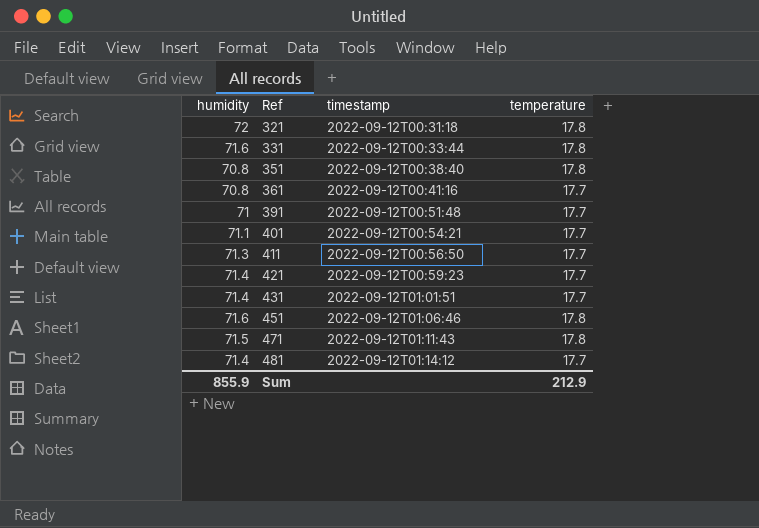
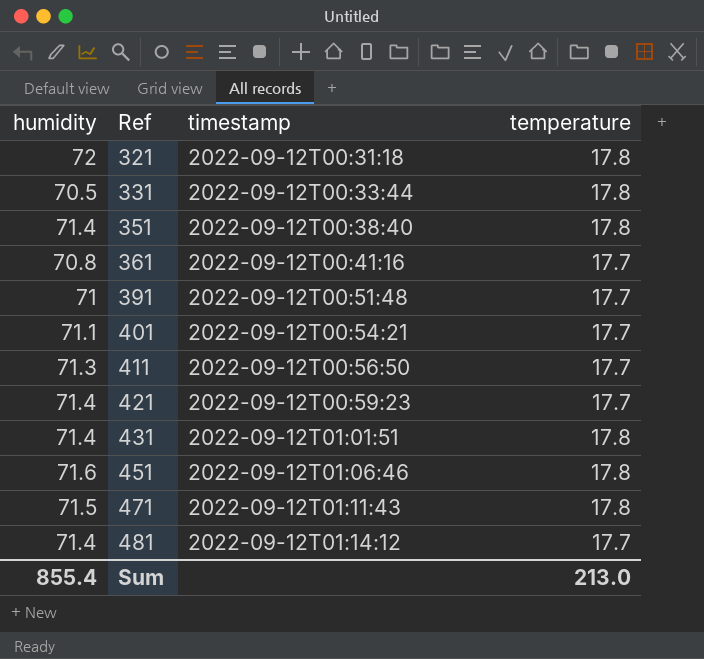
331 | humidity: 71.6 -> 70.5
351 | humidity: 70.8 -> 71.4
431 | temperature: 17.7 -> 17.8
Sum | humidity: 855.9 -> 855.4
Sum | temperature: 212.9 -> 213.0

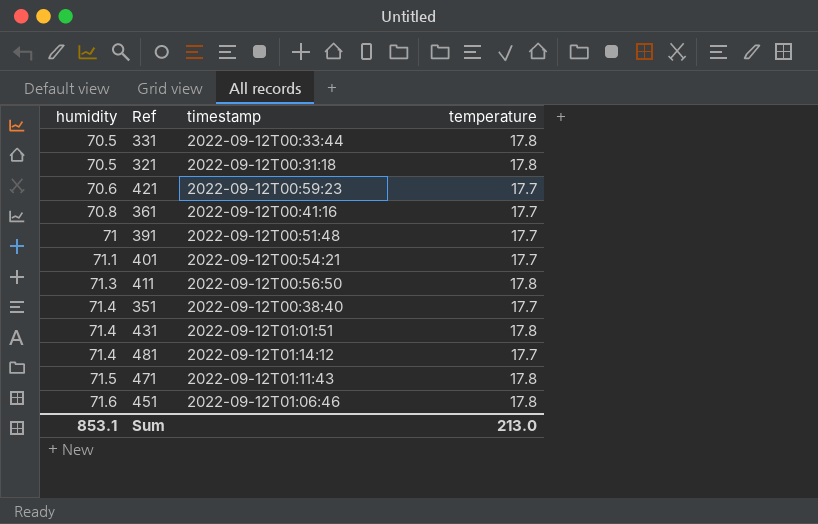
row order: Ref ascending -> humidity ascending
321 | humidity: 72 -> 70.5
421 | humidity: 71.4 -> 70.6
411 | temperature: 17.7 -> 17.8
351 | temperature: 17.8 -> 17.7
Sum | humidity: 855.4 -> 853.1

